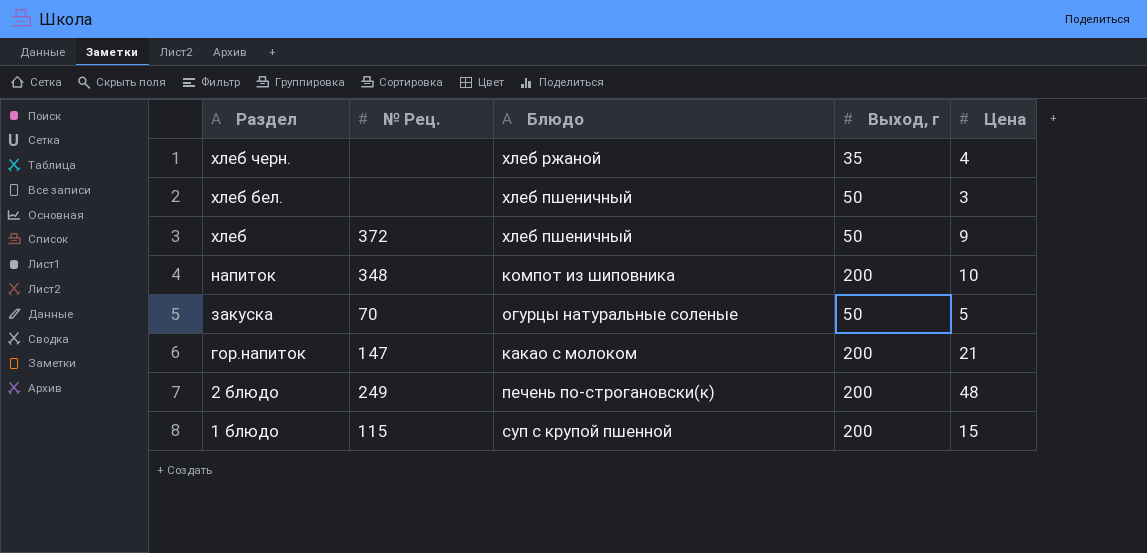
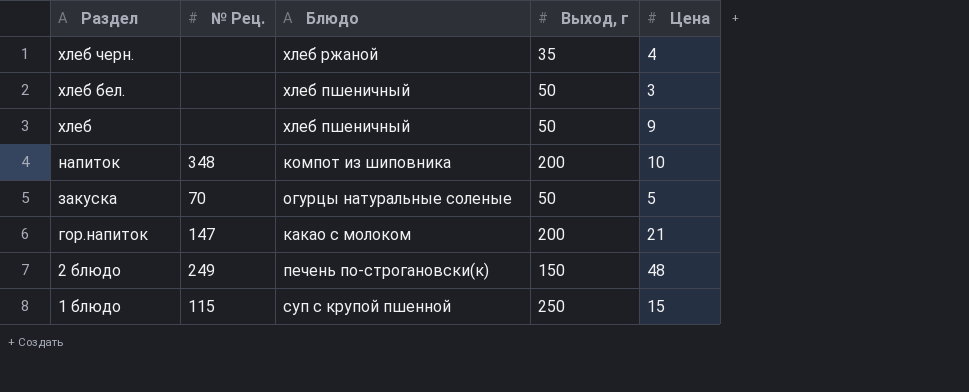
хлеб | № Рец.: 372 -> none
2 блюдо | Выход, г: 200 -> 150
1 блюдо | Выход, г: 200 -> 250

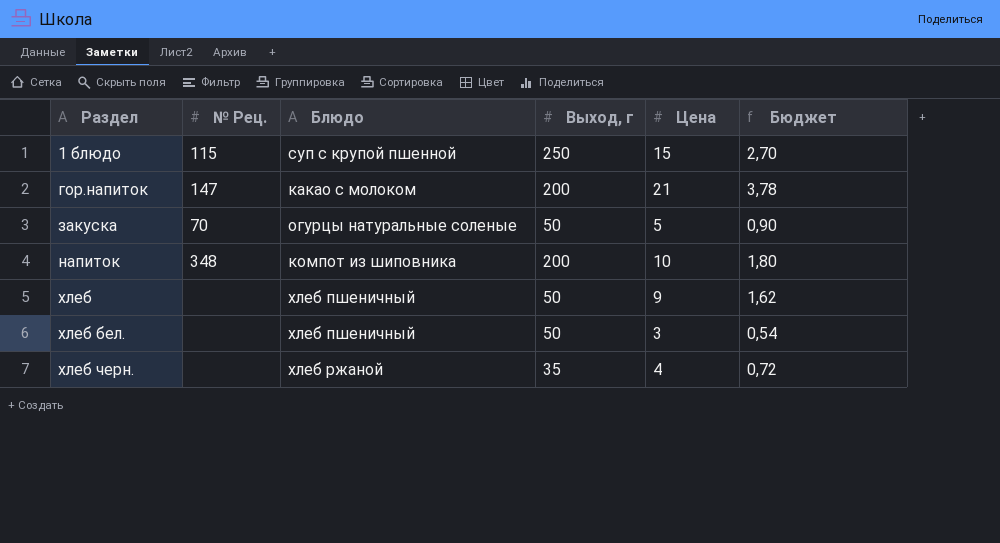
row order: Раздел descending -> Раздел ascending
column Бюджет | formula: none -> [Цена] * 0,18
row 2 блюдо: 249 | печень по-строгановски(к) | 150 | 48 -> none

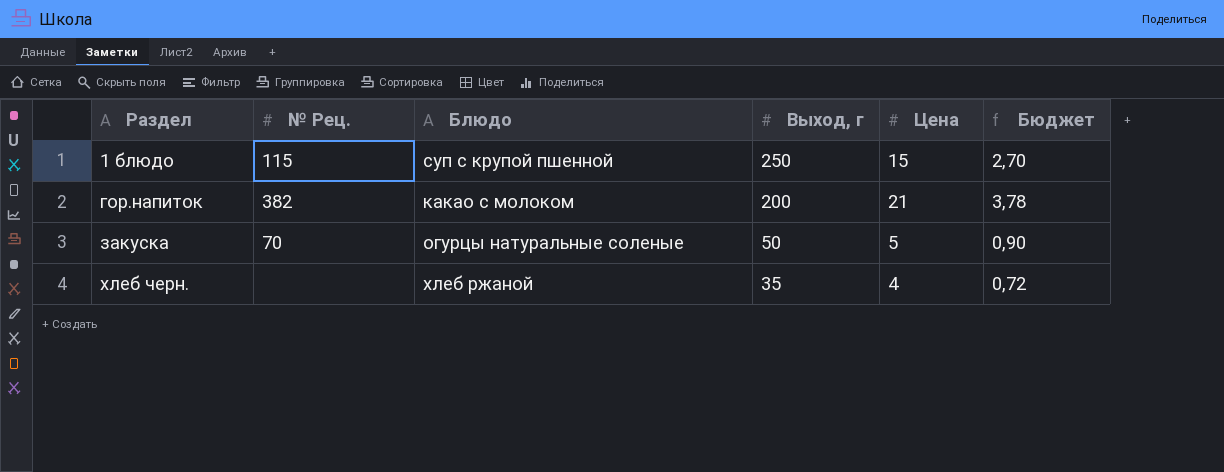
row напиток: 348 | компот из шиповника | 200 | 10 | 1,80 -> none
row хлеб: none | хлеб пшеничный | 50 | 9 | 1,62 -> none
row хлеб бел.: none | хлеб пшеничный | 50 | 3 | 0,54 -> none
гор.напиток | № Рец.: 147 -> 382

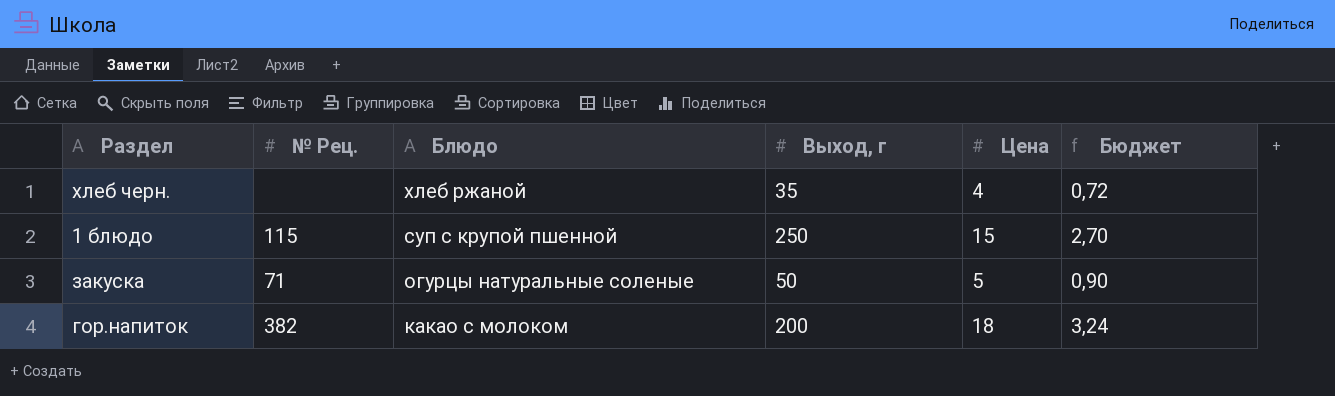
row order: Раздел ascending -> Блюдо descending
закуска | № Рец.: 70 -> 71
гор.напиток | Цена: 21 -> 18
гор.напиток | Бюджет: 3,78 -> 3,24

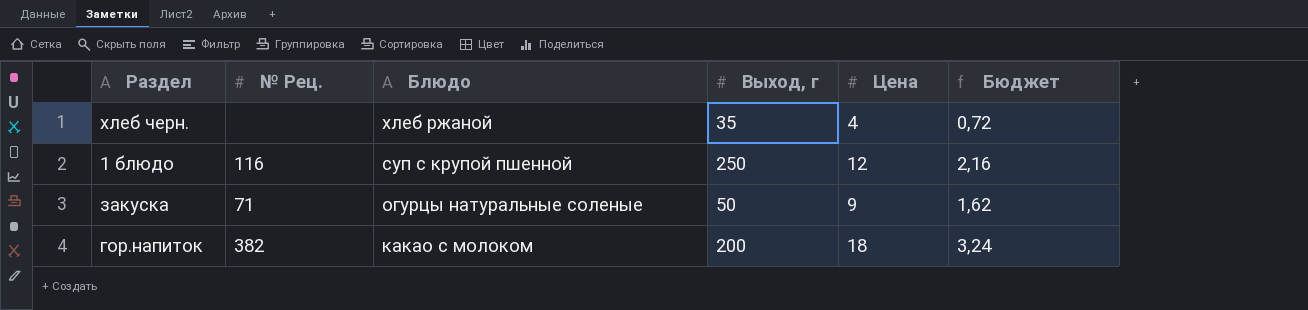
1 блюдо | № Рец.: 115 -> 116
1 блюдо | Цена: 15 -> 12
1 блюдо | Бюджет: 2,70 -> 2,16
закуска | Цена: 5 -> 9
закуска | Бюджет: 0,90 -> 1,62

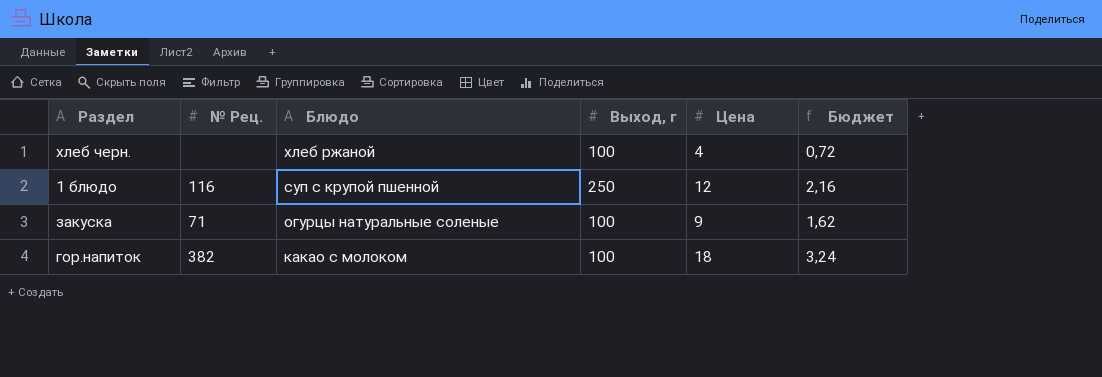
хлеб черн. | Выход, г: 35 -> 100
закуска | Выход, г: 50 -> 100
гор.напиток | Выход, г: 200 -> 100

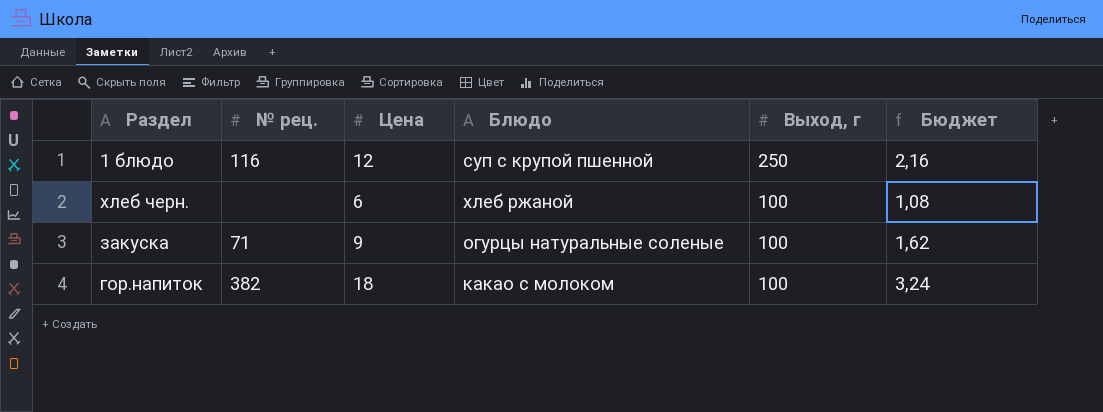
row order: Блюдо descending -> Выход, г descending
column name: № Рец. -> № рец.
column Цена | position: 5 -> 3
хлеб черн. | Цена: 4 -> 6
хлеб черн. | Бюджет: 0,72 -> 1,08

